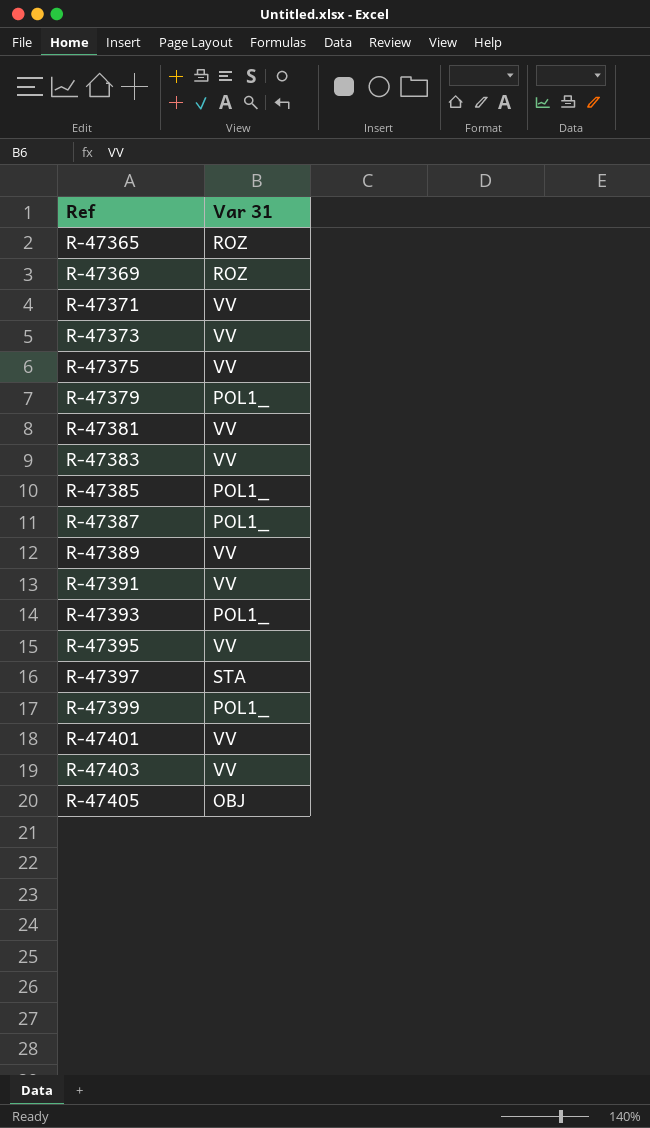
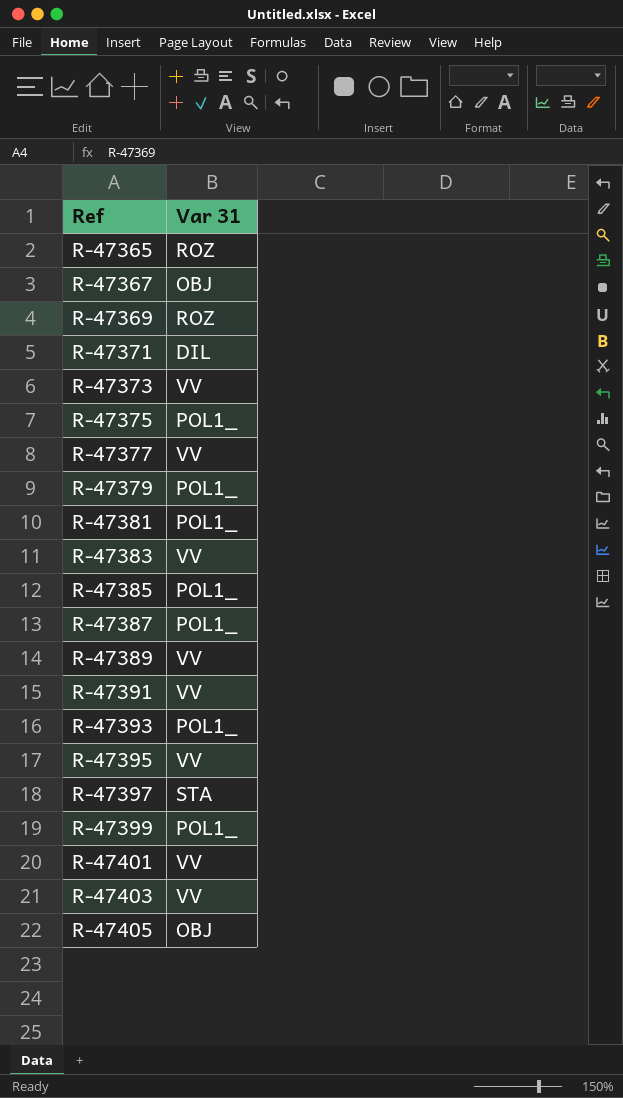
row R-47367: none -> OBJ
R-47371 | Var 31: VV -> DIL
R-47375 | Var 31: VV -> POL1_
row R-47377: none -> VV
R-47381 | Var 31: VV -> POL1_

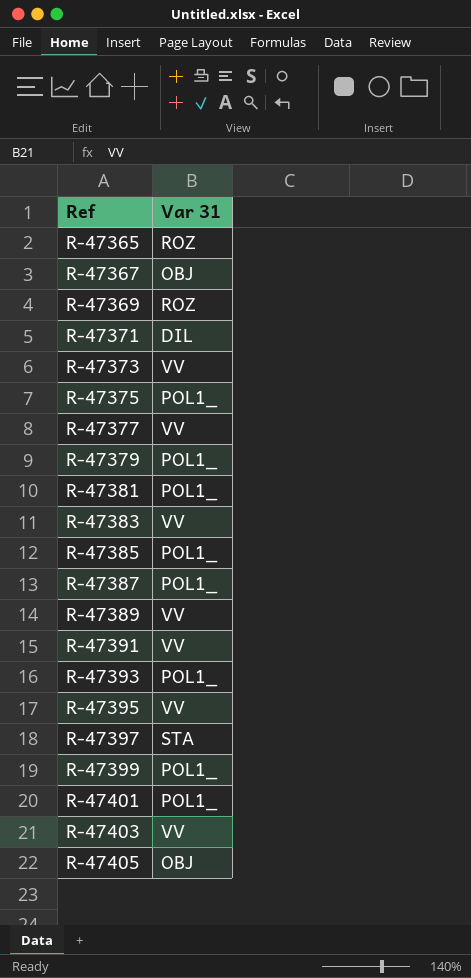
R-47401 | Var 31: VV -> POL1_

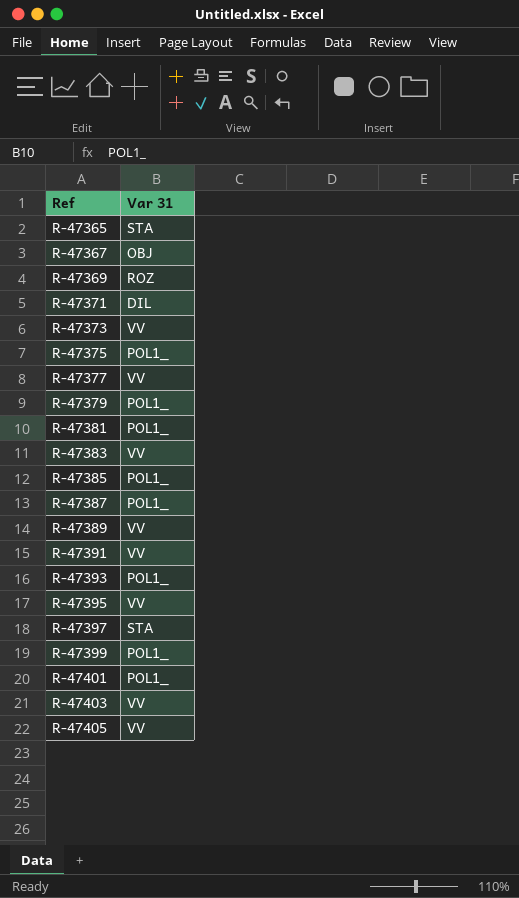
R-47365 | Var 31: ROZ -> STA
R-47405 | Var 31: OBJ -> VV

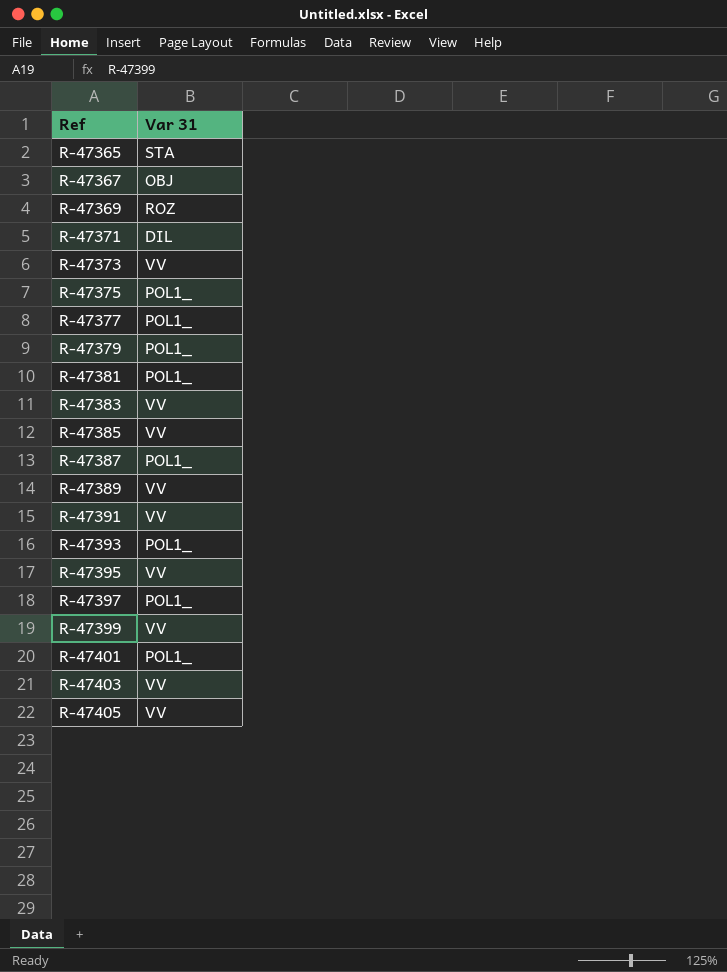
R-47377 | Var 31: VV -> POL1_
R-47385 | Var 31: POL1_ -> VV
R-47397 | Var 31: STA -> POL1_
R-47399 | Var 31: POL1_ -> VV

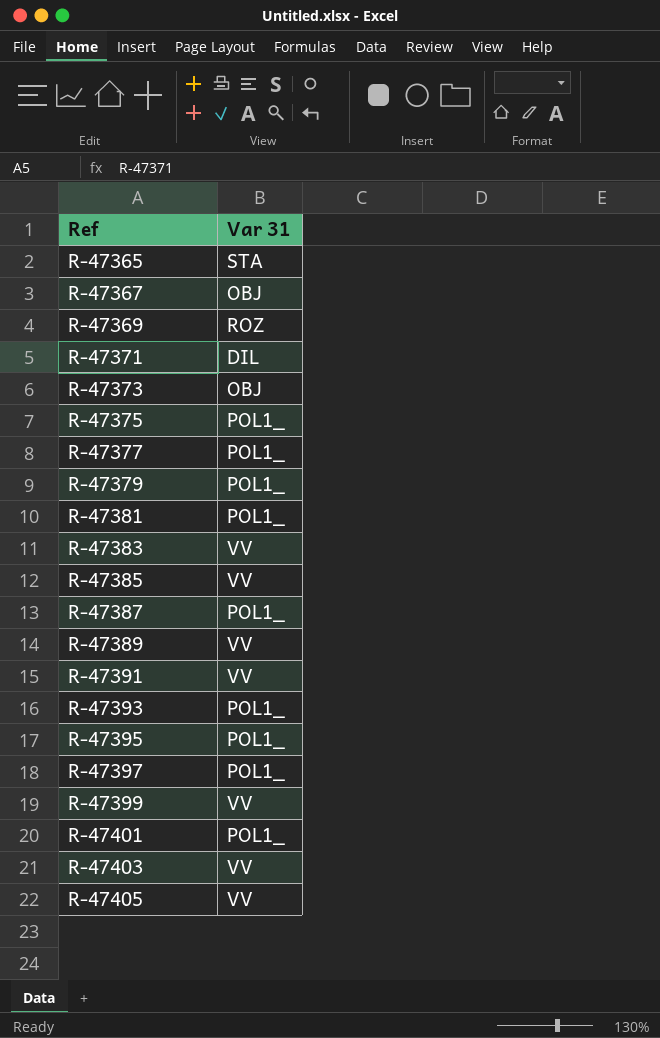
R-47373 | Var 31: VV -> OBJ
R-47395 | Var 31: VV -> POL1_

